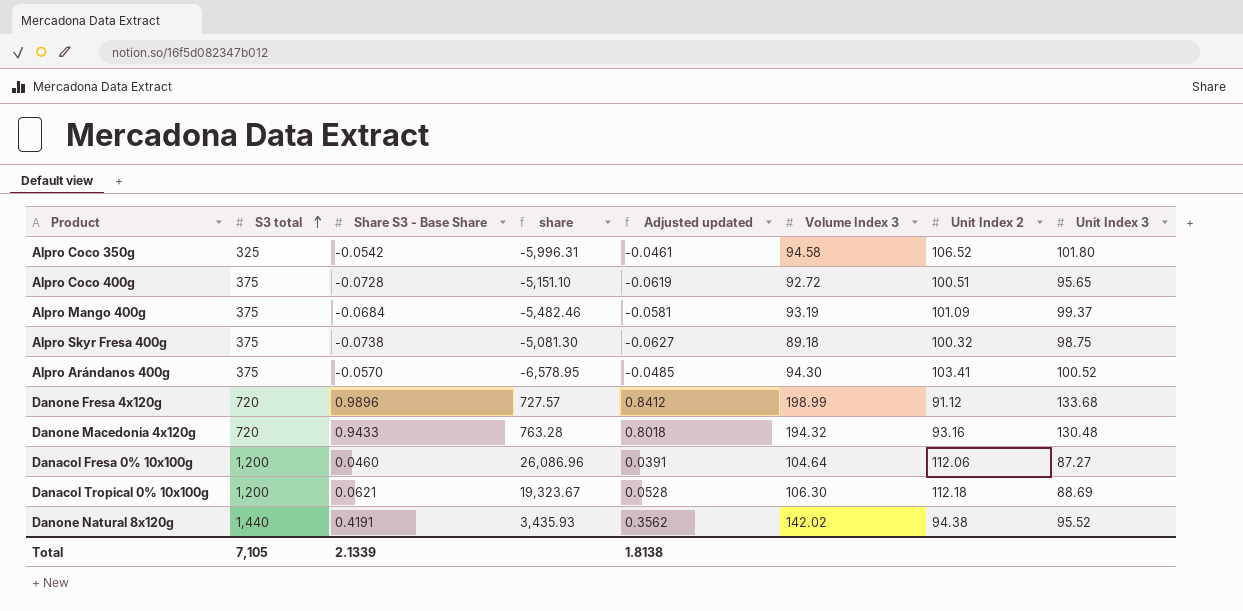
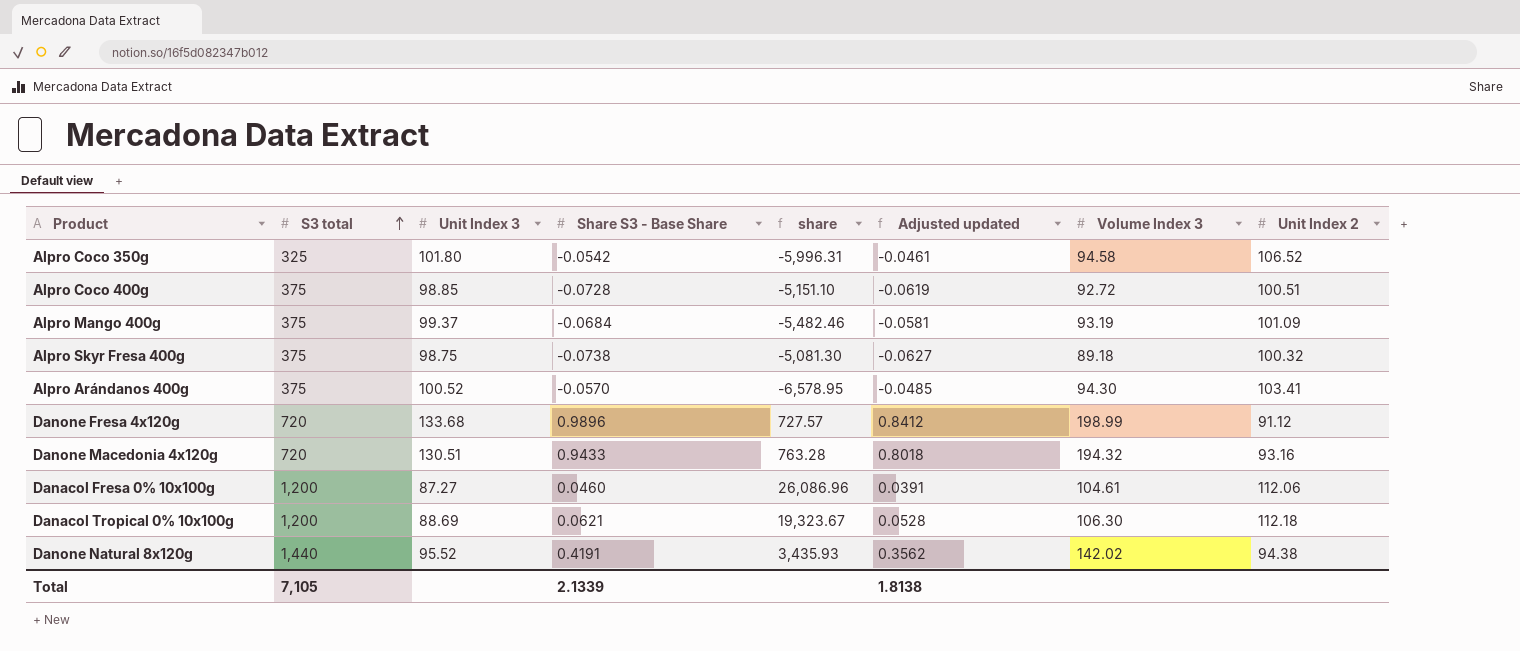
column Unit Index 3 | position: 8 -> 3
Alpro Coco 400g | Unit Index 3: 95.65 -> 98.85
Danone Macedonia 4x120g | Unit Index 3: 130.48 -> 130.51
Danacol Fresa 0% 10x100g | Volume Index 3: 104.64 -> 104.61

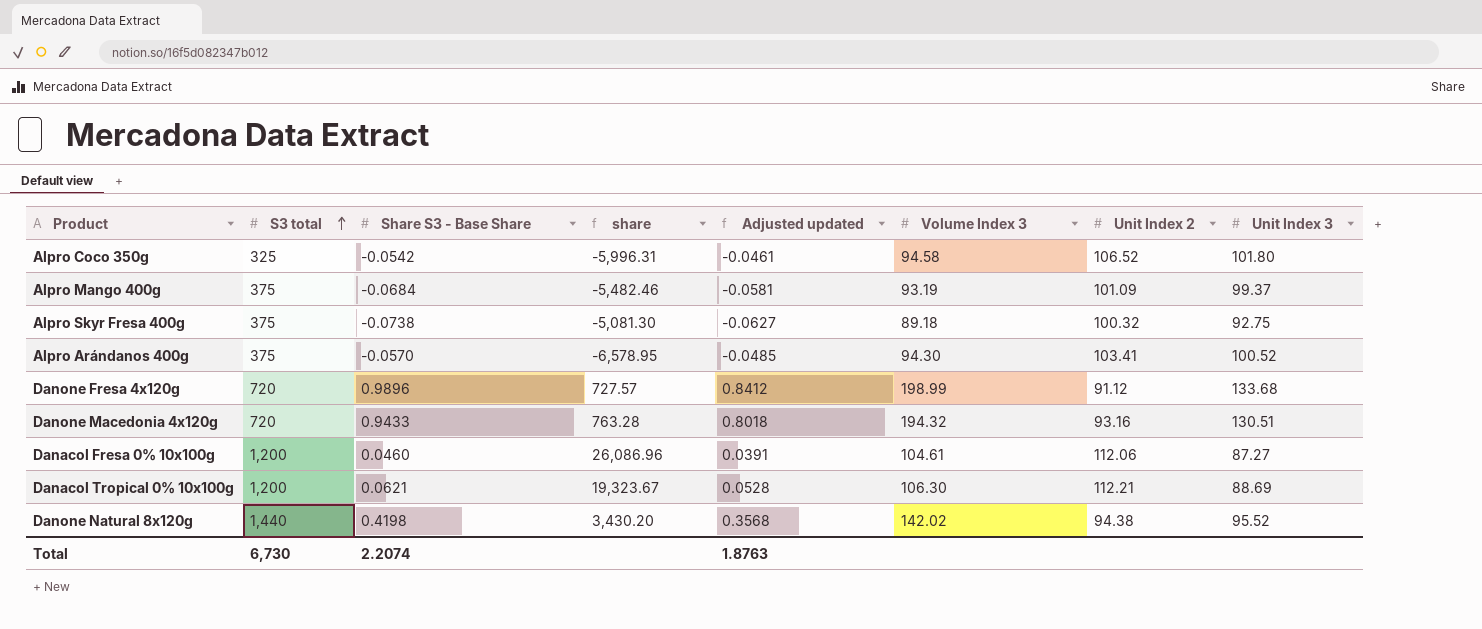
column Unit Index 3 | position: 3 -> 8
row Alpro Coco 400g: 375 | 98.85 | -0.0728 | -5,151.10 | -0.0619 | 92.72 | 100.51 -> none
Alpro Skyr Fresa 400g | Unit Index 3: 98.75 -> 92.75
Danacol Tropical 0% 10x100g | Unit Index 2: 112.18 -> 112.21
Danone Natural 8x120g | Share S3 - Base Share: 0.4191 -> 0.4198
Danone Natural 8x120g | share: 3,435.93 -> 3,430.20
Danone Natural 8x120g | Adjusted updated: 0.3562 -> 0.3568
Total | S3 total: 7,105 -> 6,730
Total | Share S3 - Base Share: 2.1339 -> 2.2074
Total | Adjusted updated: 1.8138 -> 1.8763

